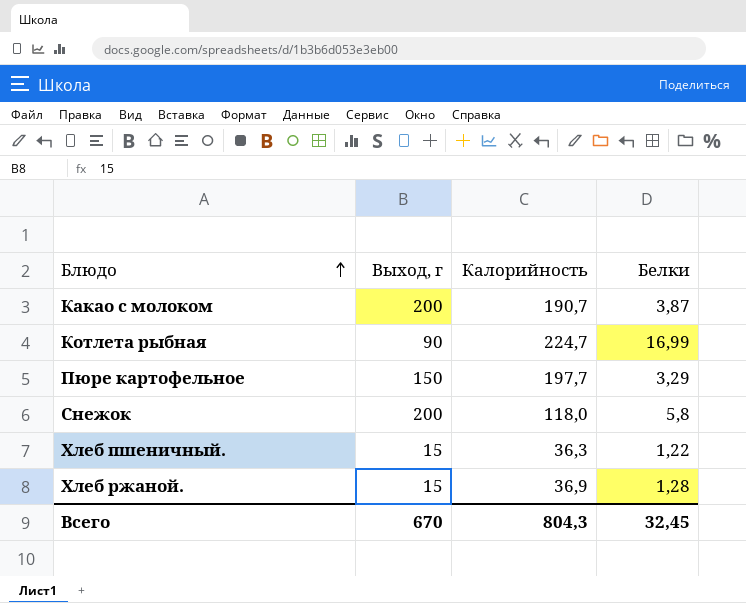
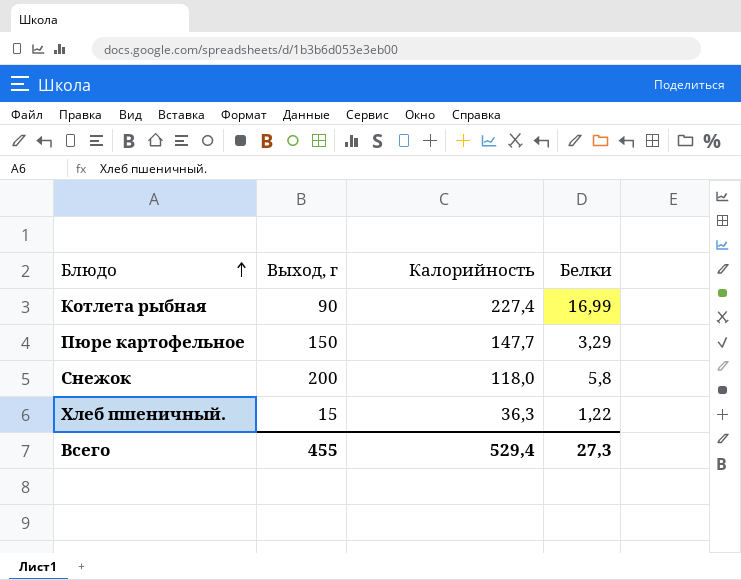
row Какао с молоком: 200 | 190,7 | 3,87 -> none
row Хлеб ржаной.: 15 | 36,9 | 1,28 -> none
Котлета рыбная | Калорийность: 224,7 -> 227,4
Пюре картофельное | Калорийность: 197,7 -> 147,7
Всего | Выход, г: 670 -> 455
Всего | Калорийность: 804,3 -> 529,4
Всего | Белки: 32,45 -> 27,3

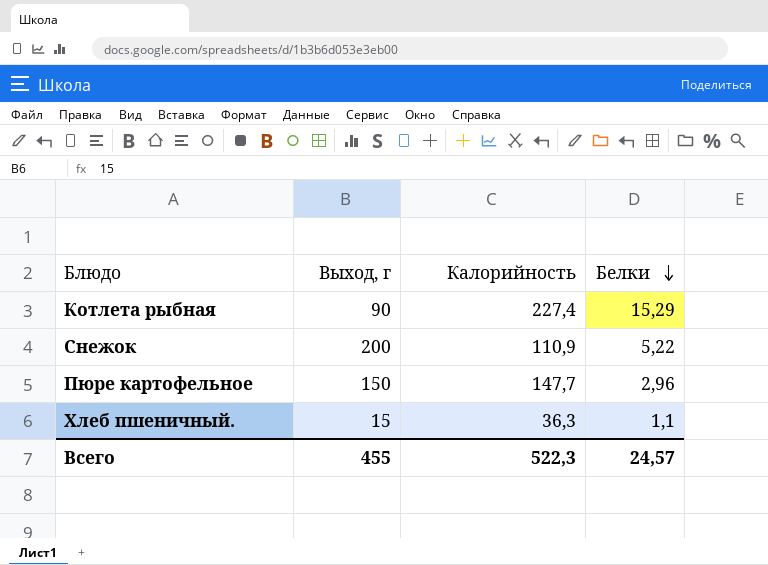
row order: Блюдо ascending -> Белки descending
Котлета рыбная | Белки: 16,99 -> 15,29
Снежок | Калорийность: 118,0 -> 110,9
Снежок | Белки: 5,8 -> 5,22
Пюре картофельное | Белки: 3,29 -> 2,96
Хлеб пшеничный. | Белки: 1,22 -> 1,1
Всего | Калорийность: 529,4 -> 522,3
Всего | Белки: 27,3 -> 24,57

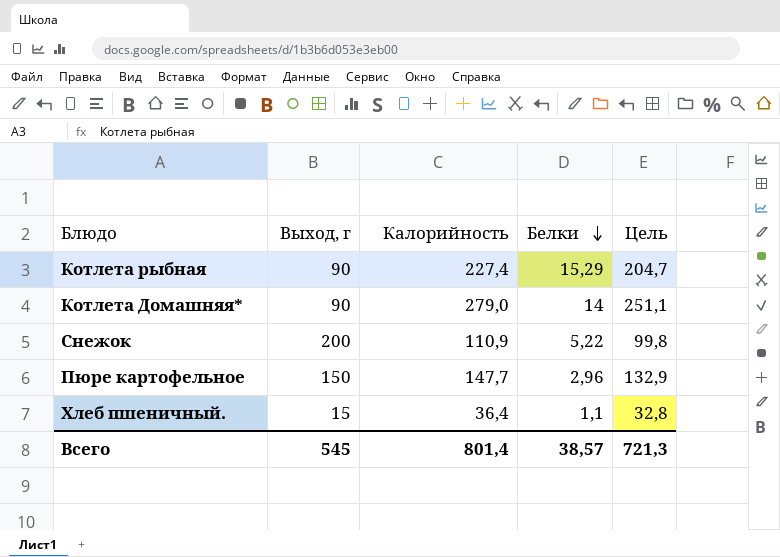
column Цель | formula: none -> [Калорийность] * 0,9
row Котлета Домашняя*: none -> 90 | 279,0 | 14 | 251,1
Хлеб пшеничный. | Калорийность: 36,3 -> 36,4
Всего | Выход, г: 455 -> 545
Всего | Калорийность: 522,3 -> 801,4
Всего | Белки: 24,57 -> 38,57

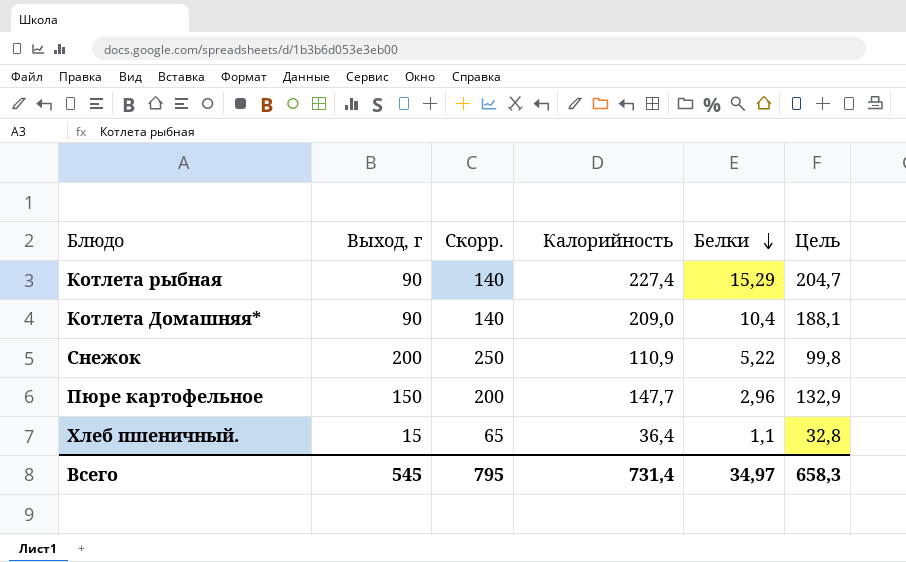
column Скорр. | formula: none -> [Выход, г] + 50
Котлета Домашняя* | Калорийность: 279,0 -> 209,0
Котлета Домашняя* | Белки: 14 -> 10,4
Котлета Домашняя* | Цель: 251,1 -> 188,1
Всего | Калорийность: 801,4 -> 731,4
Всего | Белки: 38,57 -> 34,97
Всего | Цель: 721,3 -> 658,3

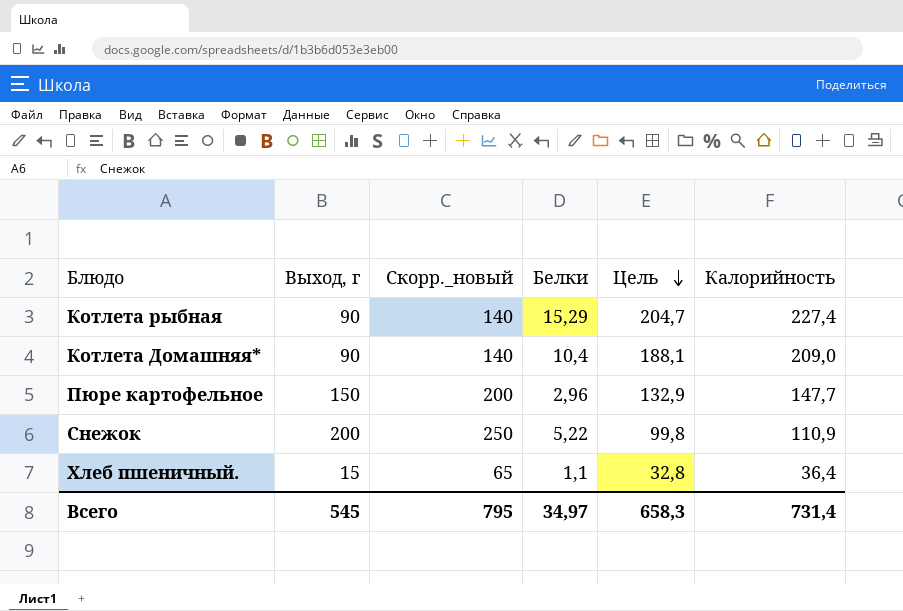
row order: Белки descending -> Цель descending
column name: Скорр. -> Скорр._новый
column Калорийность | position: 4 -> 6

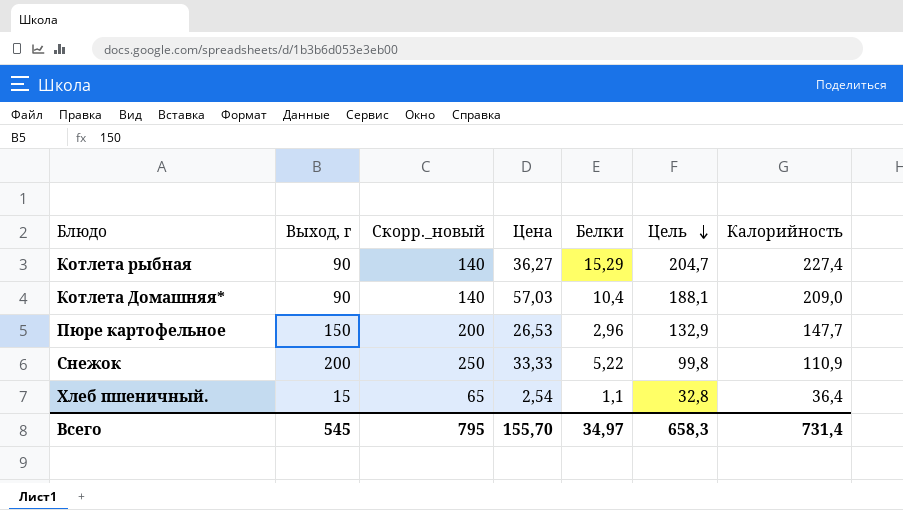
column Цена | position: none -> 4

